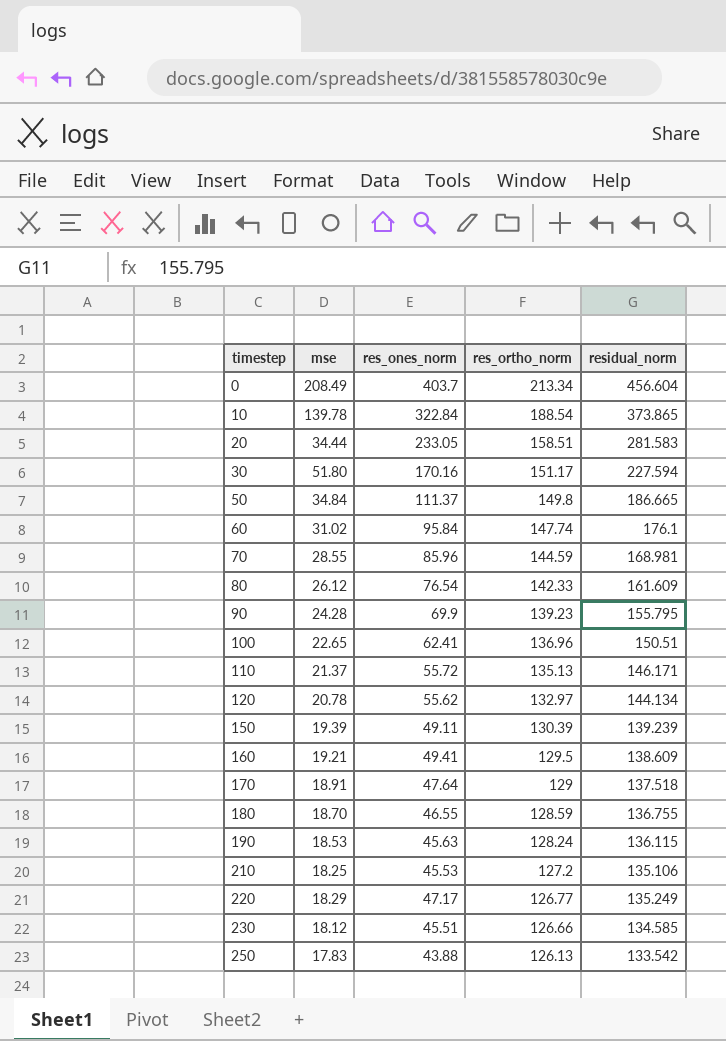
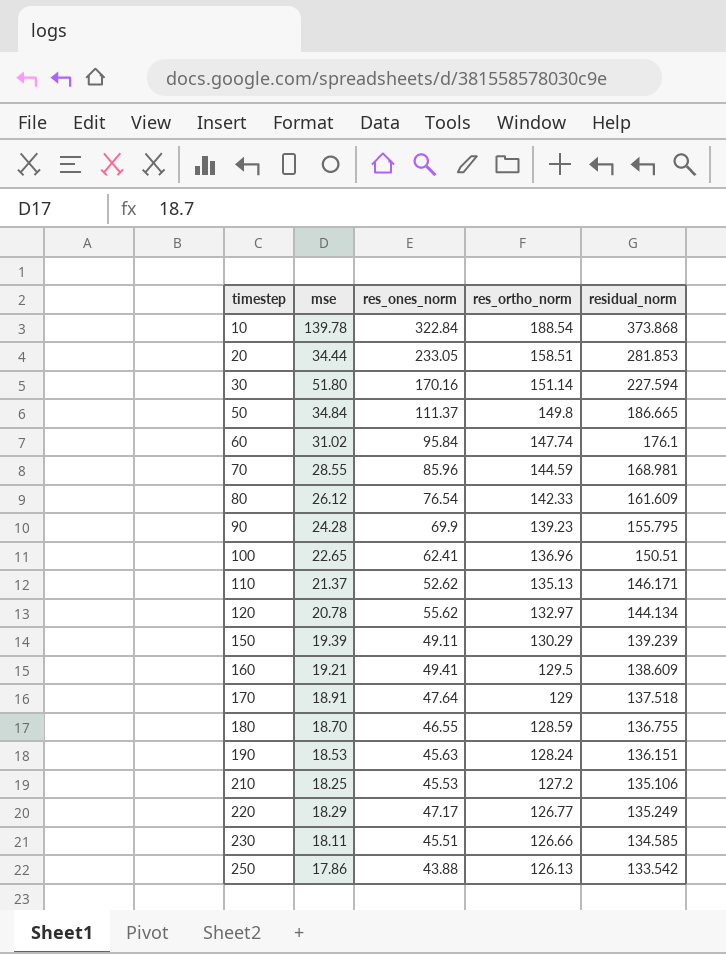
row 0: 208.49 | 403.7 | 213.34 | 456.604 -> none
10 | residual_norm: 373.865 -> 373.868
20 | residual_norm: 281.583 -> 281.853
30 | res_ortho_norm: 151.17 -> 151.14
110 | res_ones_norm: 55.72 -> 52.62
150 | res_ortho_norm: 130.39 -> 130.29
190 | residual_norm: 136.115 -> 136.151
230 | mse: 18.12 -> 18.11
250 | mse: 17.83 -> 17.86

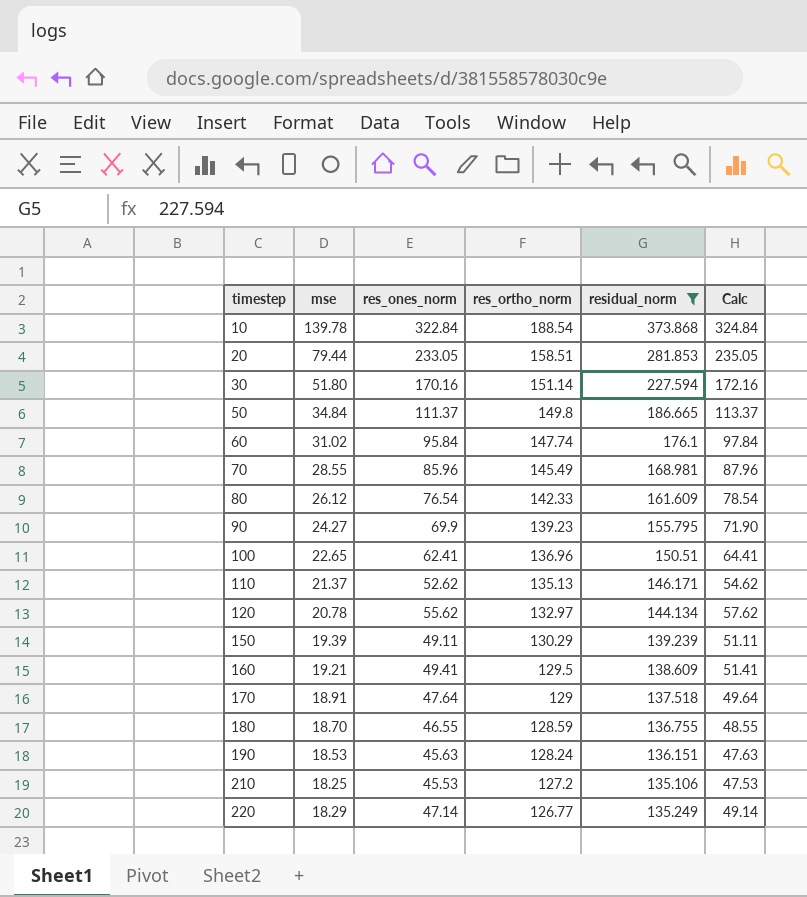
filter: none -> residual_norm >= 135.106
column Calc | formula: none -> [res_ones_norm] + 2
20 | mse: 34.44 -> 79.44
70 | res_ortho_norm: 144.59 -> 145.49
90 | mse: 24.28 -> 24.27
220 | res_ones_norm: 47.17 -> 47.14

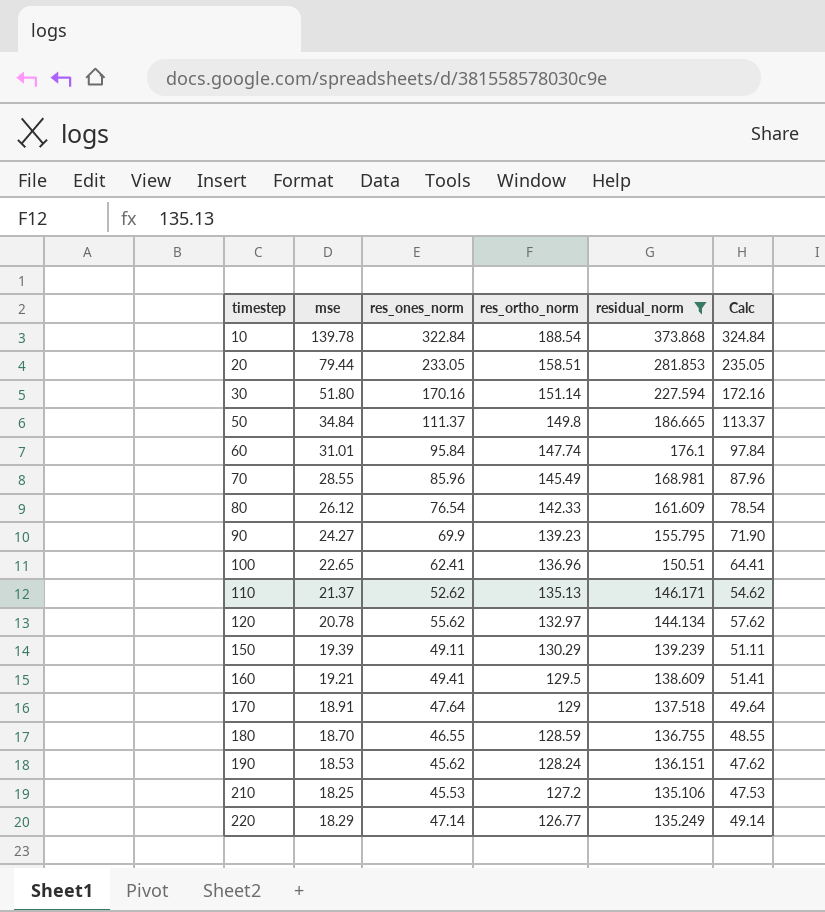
60 | mse: 31.02 -> 31.01
190 | res_ones_norm: 45.63 -> 45.62
190 | Calc: 47.63 -> 47.62

